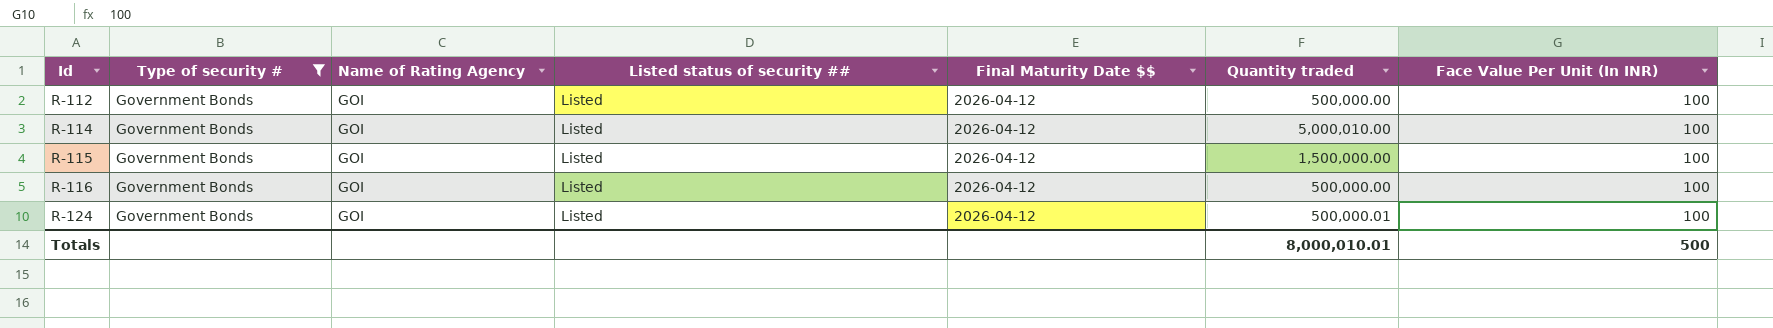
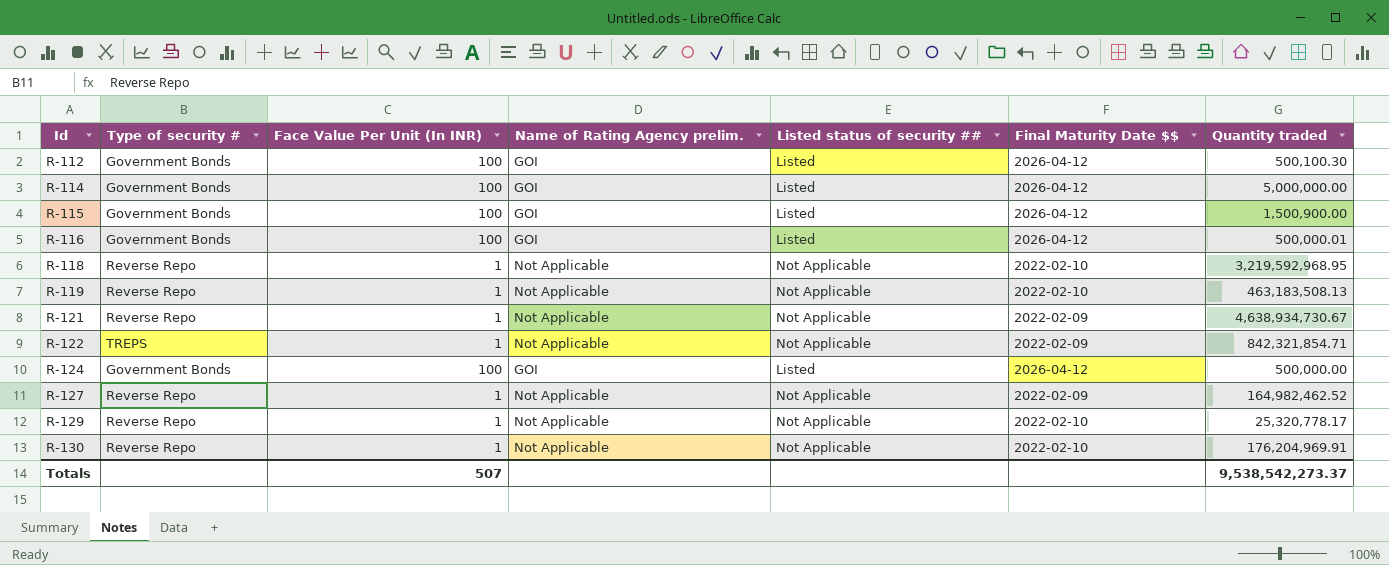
filter: Type of security # = Government Bonds -> none
column Face Value Per Unit (In INR) | position: 7 -> 3
column name: Name of Rating Agency -> Name of Rating Agency prelim.
R-112 | Quantity traded: 500,000.00 -> 500,100.30
R-114 | Quantity traded: 5,000,010.00 -> 5,000,000.00
R-115 | Quantity traded: 1,500,000.00 -> 1,500,900.00
R-116 | Quantity traded: 500,000.00 -> 500,000.01
R-124 | Quantity traded: 500,000.01 -> 500,000.00
Totals | Face Value Per Unit (In INR): 500 -> 507
Totals | Quantity traded: 8,000,010.01 -> 9,538,542,273.37

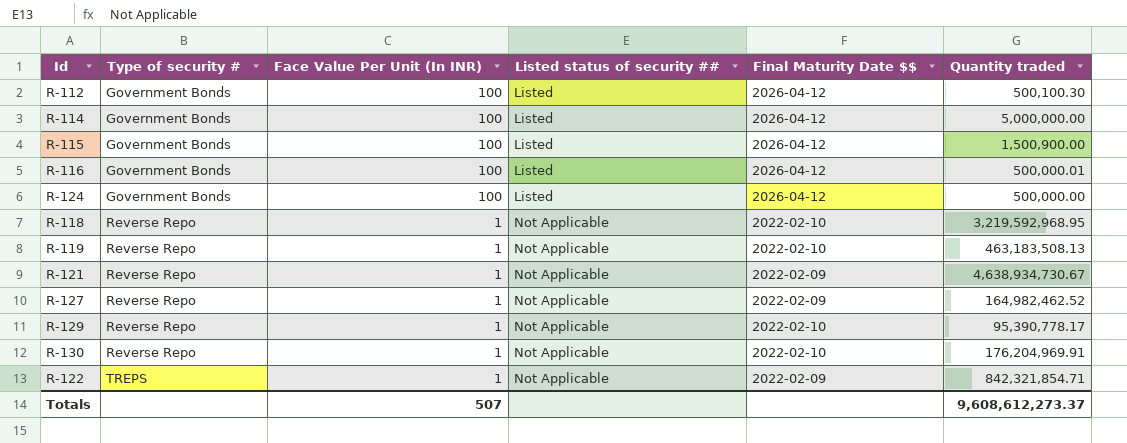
row order: Id ascending -> Type of security # ascending
column Name of Rating Agency prelim. | position: 4 -> none
R-129 | Quantity traded: 25,320,778.17 -> 95,390,778.17
Totals | Quantity traded: 9,538,542,273.37 -> 9,608,612,273.37

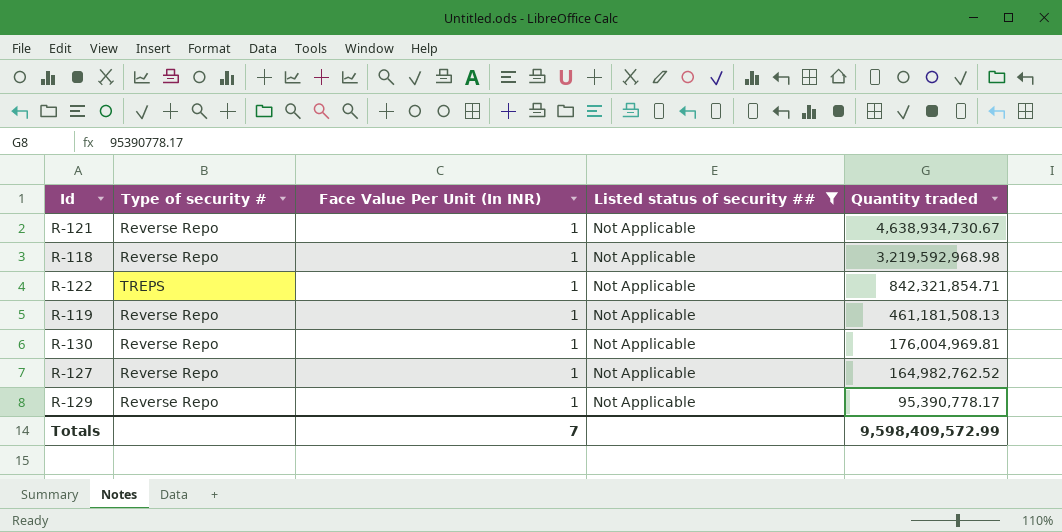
filter: none -> Listed status of security ## = Not Applicable
row order: Type of security # ascending -> Quantity traded descending
column Final Maturity Date $$ | position: 5 -> none
R-118 | Quantity traded: 3,219,592,968.95 -> 3,219,592,968.98
R-119 | Quantity traded: 463,183,508.13 -> 461,181,508.13
R-130 | Quantity traded: 176,204,969.91 -> 176,004,969.81
R-127 | Quantity traded: 164,982,462.52 -> 164,982,762.52
Totals | Face Value Per Unit (In INR): 507 -> 7
Totals | Quantity traded: 9,608,612,273.37 -> 9,598,409,572.99

